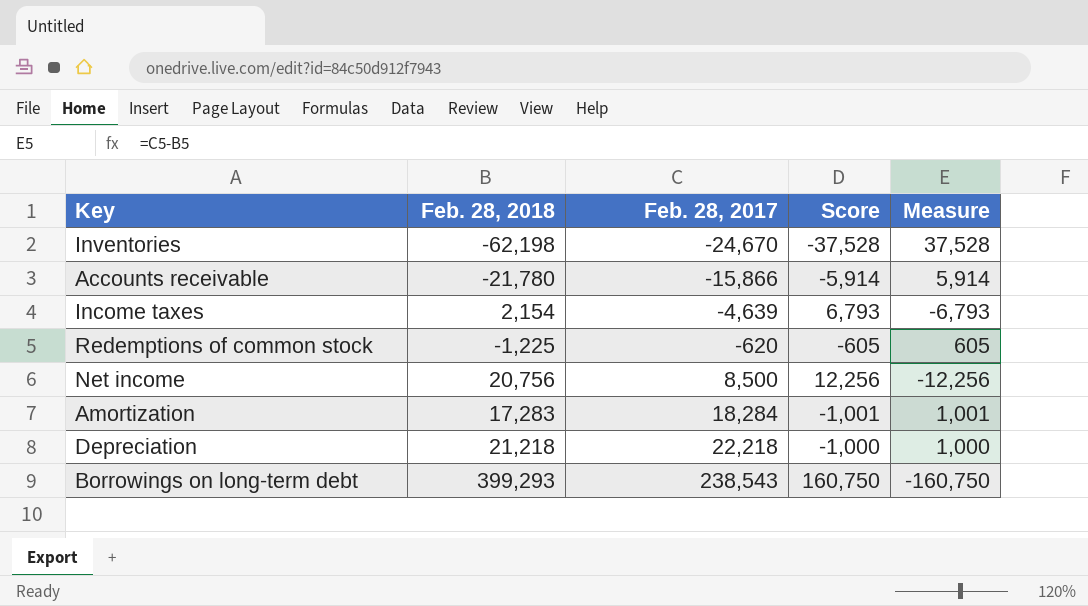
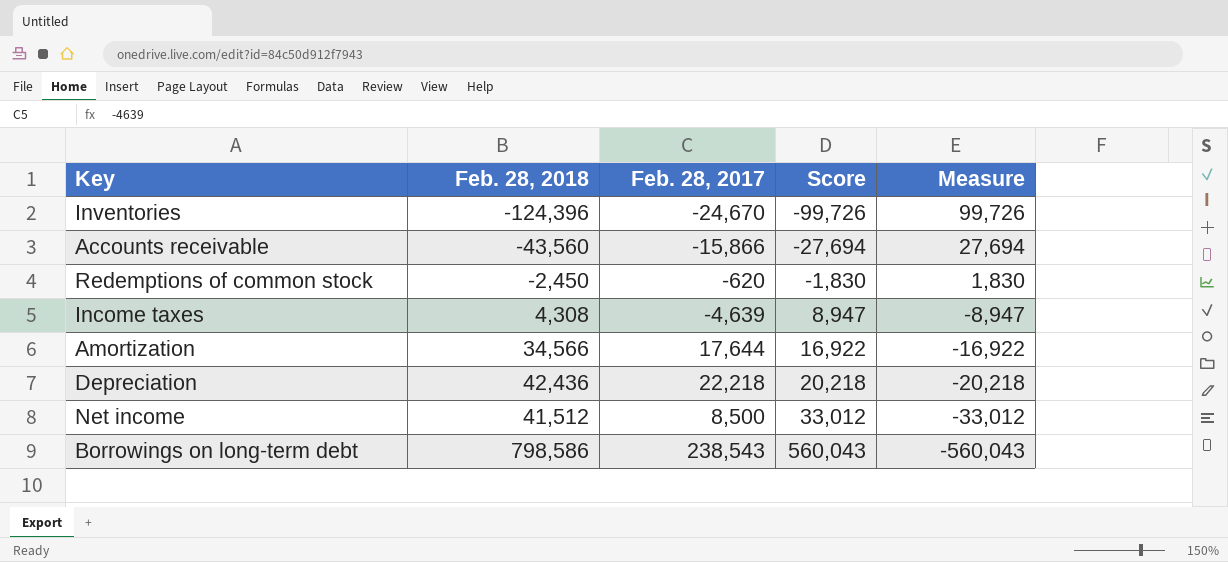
row order: Feb. 28, 2017 ascending -> Score ascending
Inventories | Feb. 28, 2018: -62,198 -> -124,396
Inventories | Score: -37,528 -> -99,726
Inventories | Measure: 37,528 -> 99,726
Accounts receivable | Feb. 28, 2018: -21,780 -> -43,560
Accounts receivable | Score: -5,914 -> -27,694
Accounts receivable | Measure: 5,914 -> 27,694
Redemptions of common stock | Feb. 28, 2018: -1,225 -> -2,450
Redemptions of common stock | Score: -605 -> -1,830
Redemptions of common stock | Measure: 605 -> 1,830
Income taxes | Feb. 28, 2018: 2,154 -> 4,308
Income taxes | Score: 6,793 -> 8,947
Income taxes | Measure: -6,793 -> -8,947
Amortization | Feb. 28, 2018: 17,283 -> 34,566
Amortization | Feb. 28, 2017: 18,284 -> 17,644
Amortization | Score: -1,001 -> 16,922
Amortization | Measure: 1,001 -> -16,922
Depreciation | Feb. 28, 2018: 21,218 -> 42,436
Depreciation | Score: -1,000 -> 20,218
Depreciation | Measure: 1,000 -> -20,218
Net income | Feb. 28, 2018: 20,756 -> 41,512
Net income | Score: 12,256 -> 33,012
Net income | Measure: -12,256 -> -33,012
Borrowings on long-term debt | Feb. 28, 2018: 399,293 -> 798,586
Borrowings on long-term debt | Score: 160,750 -> 560,043
Borrowings on long-term debt | Measure: -160,750 -> -560,043

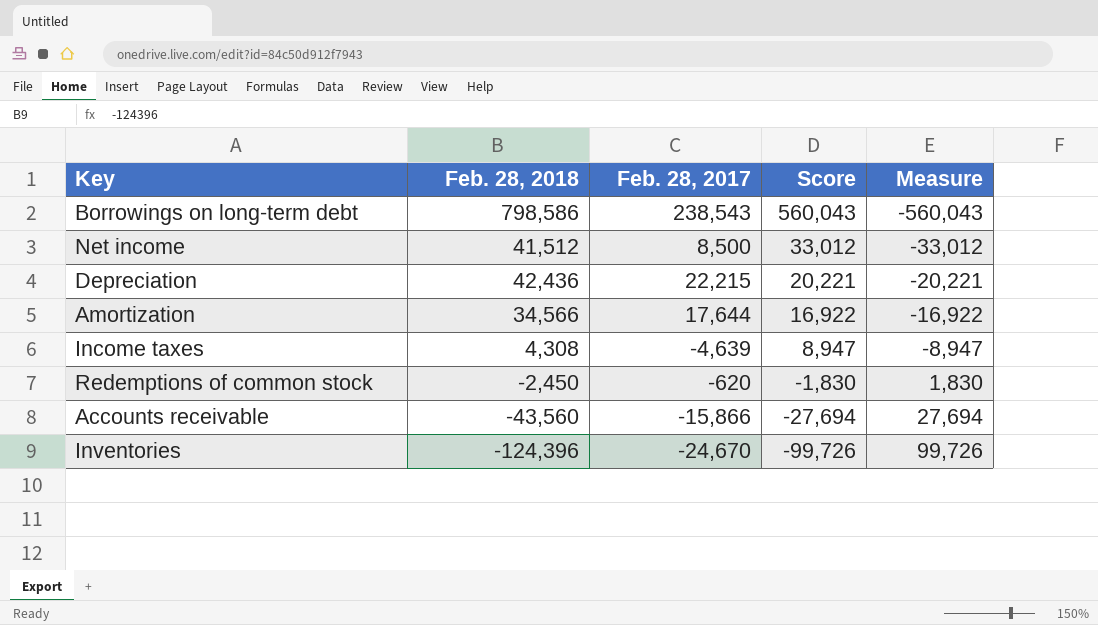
row order: Score ascending -> Score descending
Depreciation | Feb. 28, 2017: 22,218 -> 22,215
Depreciation | Score: 20,218 -> 20,221
Depreciation | Measure: -20,218 -> -20,221

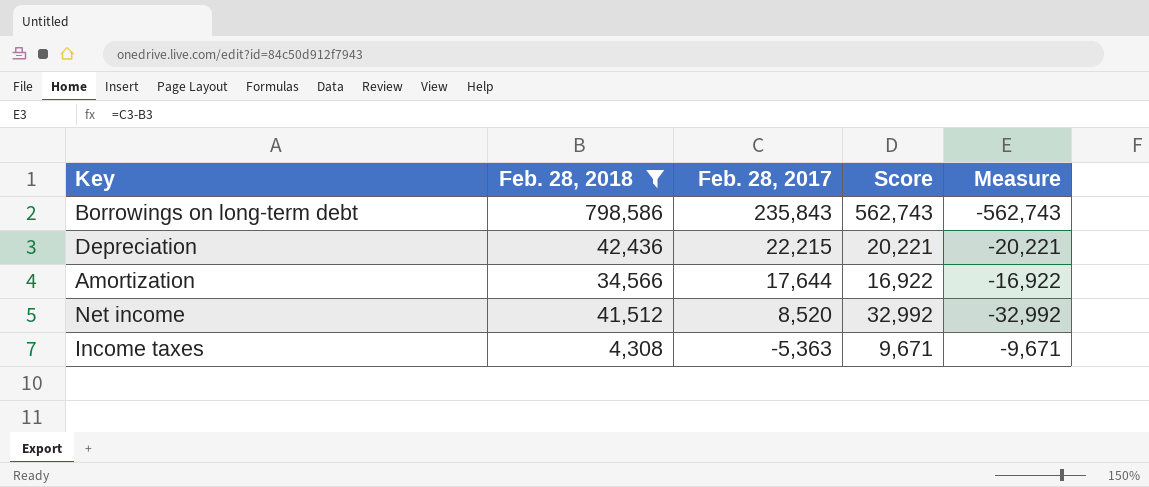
filter: none -> Feb. 28, 2018 >= 4,308
row order: Score descending -> Feb. 28, 2017 descending
Borrowings on long-term debt | Feb. 28, 2017: 238,543 -> 235,843
Borrowings on long-term debt | Score: 560,043 -> 562,743
Borrowings on long-term debt | Measure: -560,043 -> -562,743
Net income | Feb. 28, 2017: 8,500 -> 8,520
Net income | Score: 33,012 -> 32,992
Net income | Measure: -33,012 -> -32,992
Income taxes | Feb. 28, 2017: -4,639 -> -5,363
Income taxes | Score: 8,947 -> 9,671
Income taxes | Measure: -8,947 -> -9,671

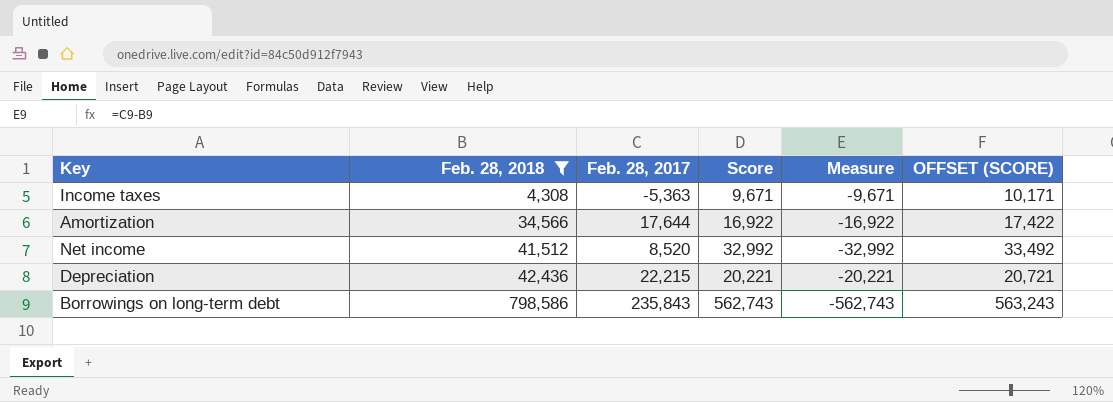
row order: Feb. 28, 2017 descending -> Feb. 28, 2018 ascending
column OFFSET (SCORE) | formula: none -> [Score] + 500

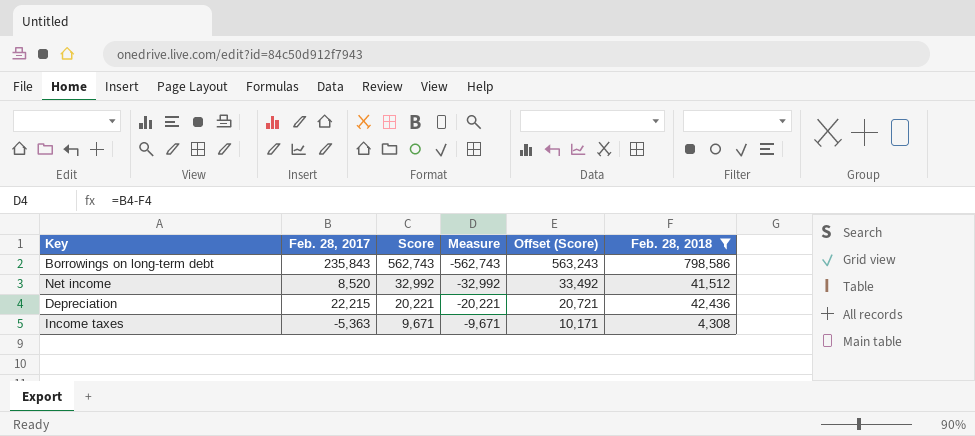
row order: Feb. 28, 2018 ascending -> Score descending
column name: OFFSET (SCORE) -> Offset (Score)
column Feb. 28, 2018 | position: 2 -> 6
row Amortization: 34,566 | 17,644 | 16,922 | -16,922 | 17,422 -> none

